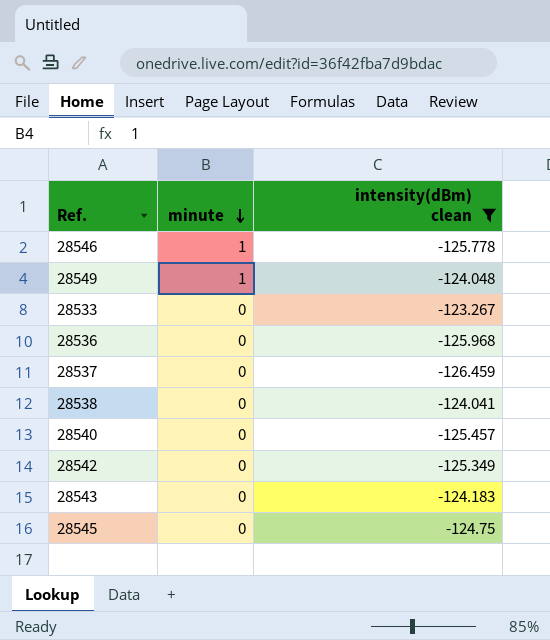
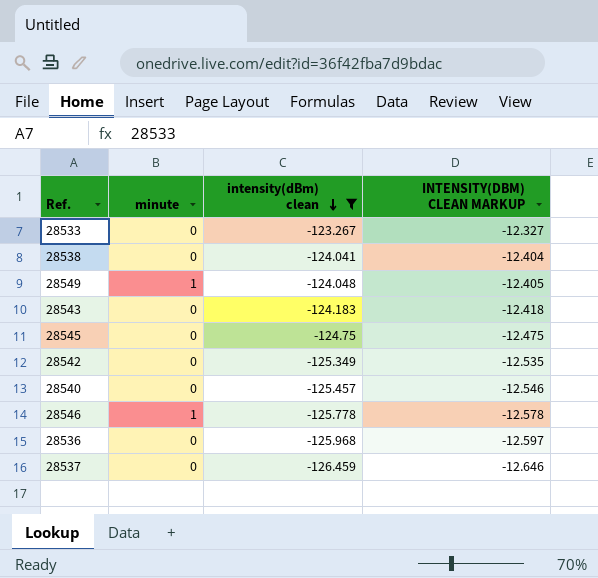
row order: minute descending -> intensity(dBm) clean descending
column INTENSITY(DBM) CLEAN MARKUP | formula: none -> [intensity(dBm) clean] * 0.1

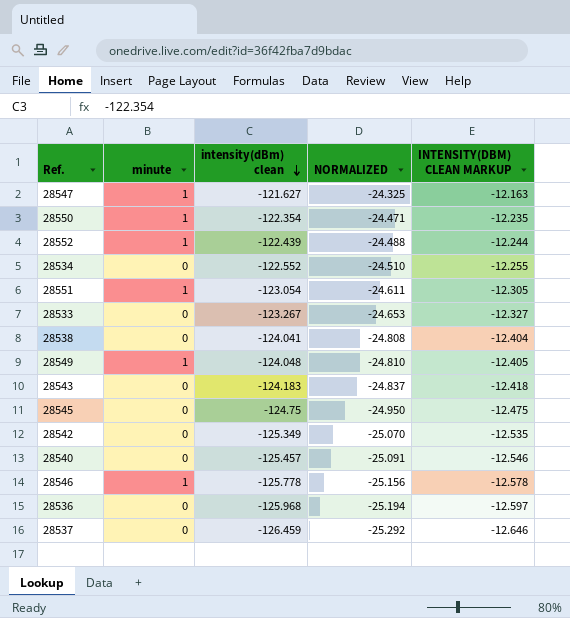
filter: intensity(dBm) clean <= -123.267 -> none
column NORMALIZED | formula: none -> [intensity(dBm) clean] * 0.2

